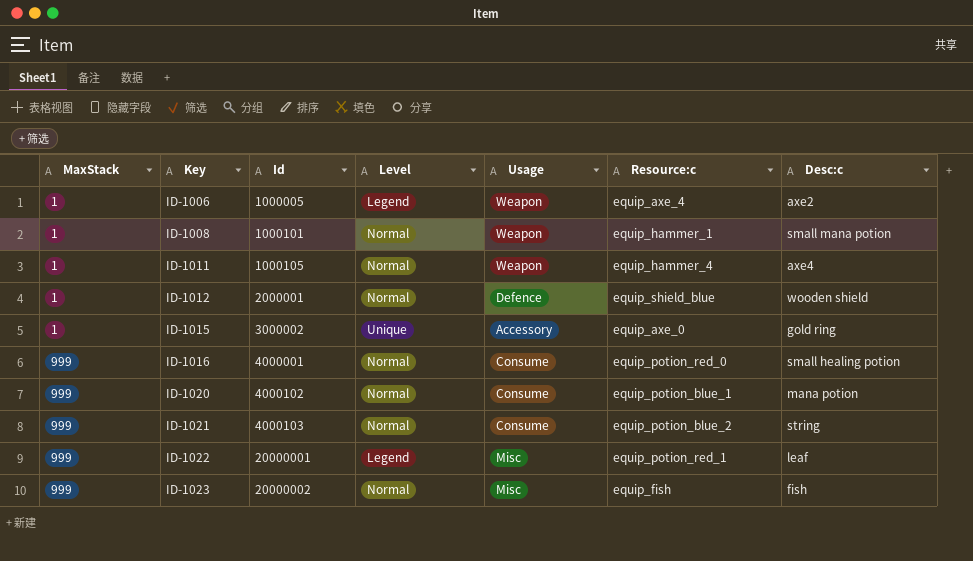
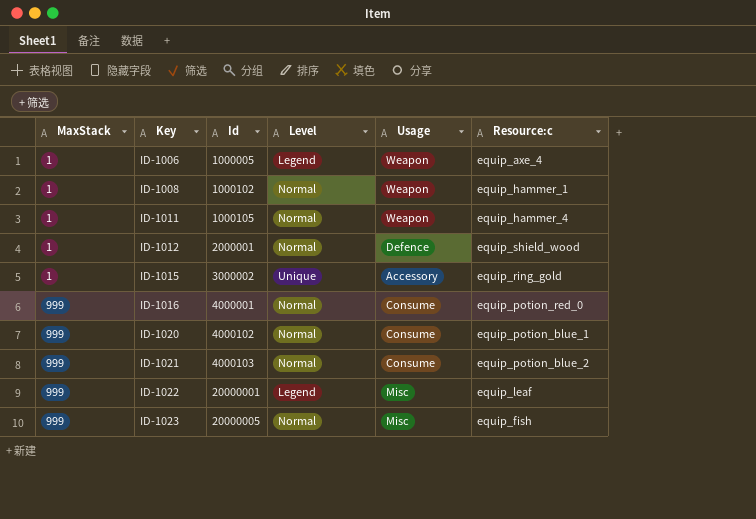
column Desc:c | position: 7 -> none
ID-1008 | Id: 1000101 -> 1000102
ID-1012 | Resource:c: equip_shield_blue -> equip_shield_wood
ID-1015 | Resource:c: equip_axe_0 -> equip_ring_gold
ID-1022 | Resource:c: equip_potion_red_1 -> equip_leaf
ID-1023 | Id: 20000002 -> 20000005

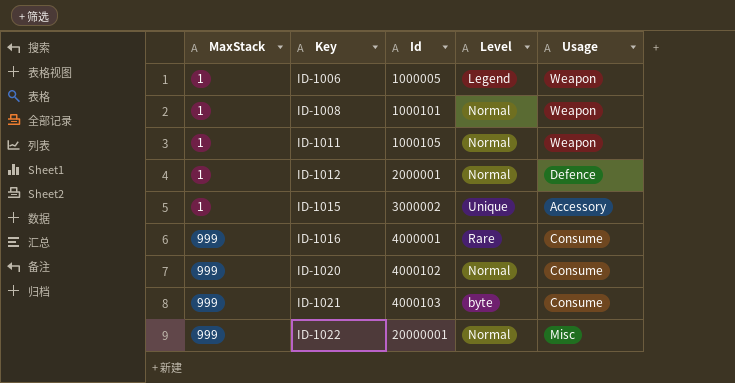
column Resource:c | position: 6 -> none
row ID-1023: 999 | 20000005 | Normal | Misc | equip_fish -> none
ID-1008 | Id: 1000102 -> 1000101
ID-1016 | Level: Normal -> Rare
ID-1021 | Level: Normal -> byte
ID-1022 | Level: Legend -> Normal

